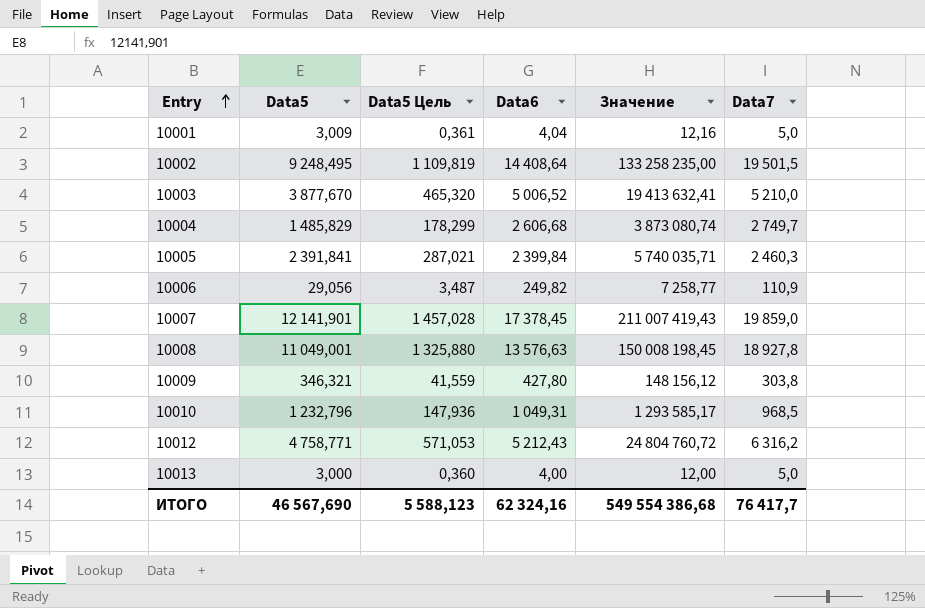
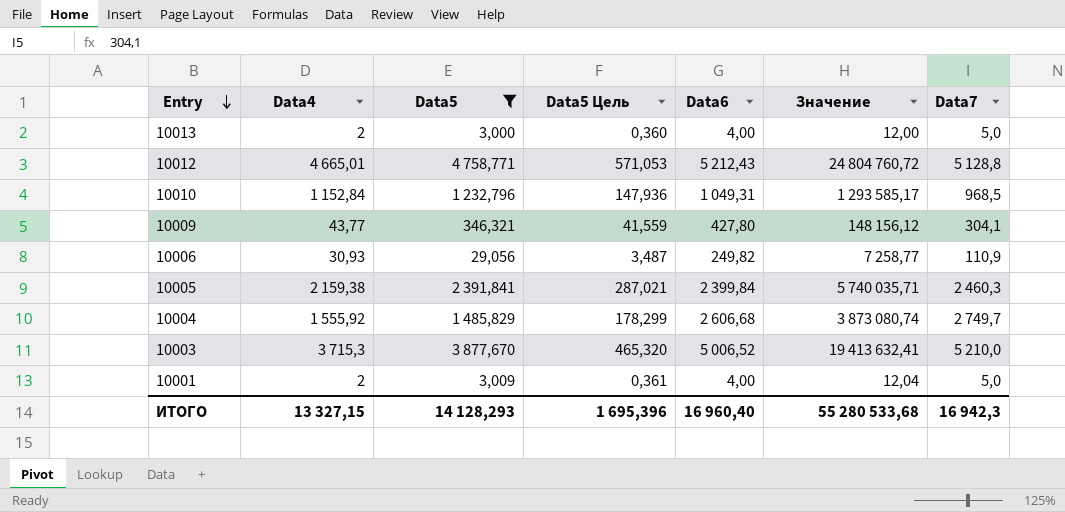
filter: none -> Data5 <= 4 758,771
row order: Entry ascending -> Entry descending
column Data4 | position: none -> 2
10012 | Data7: 6 316,2 -> 5 128,8
10009 | Data7: 303,8 -> 304,1
10001 | Data6: 4,04 -> 4,00
10001 | Значение: 12,16 -> 12,04
ИТОГО | Data5: 46 567,690 -> 14 128,293
ИТОГО | Data5 Цель: 5 588,123 -> 1 695,396
ИТОГО | Data6: 62 324,16 -> 16 960,40
ИТОГО | Значение: 549 554 386,68 -> 55 280 533,68
ИТОГО | Data7: 76 417,7 -> 16 942,3

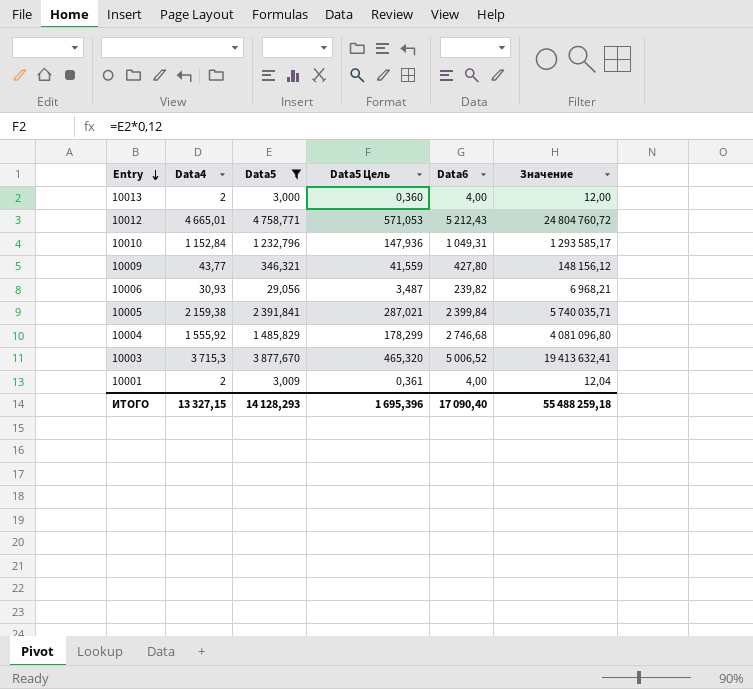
column Data7 | position: 7 -> none
10006 | Data6: 249,82 -> 239,82
10006 | Значение: 7 258,77 -> 6 968,21
10004 | Data6: 2 606,68 -> 2 746,68
10004 | Значение: 3 873 080,74 -> 4 081 096,80
ИТОГО | Data6: 16 960,40 -> 17 090,40
ИТОГО | Значение: 55 280 533,68 -> 55 488 259,18

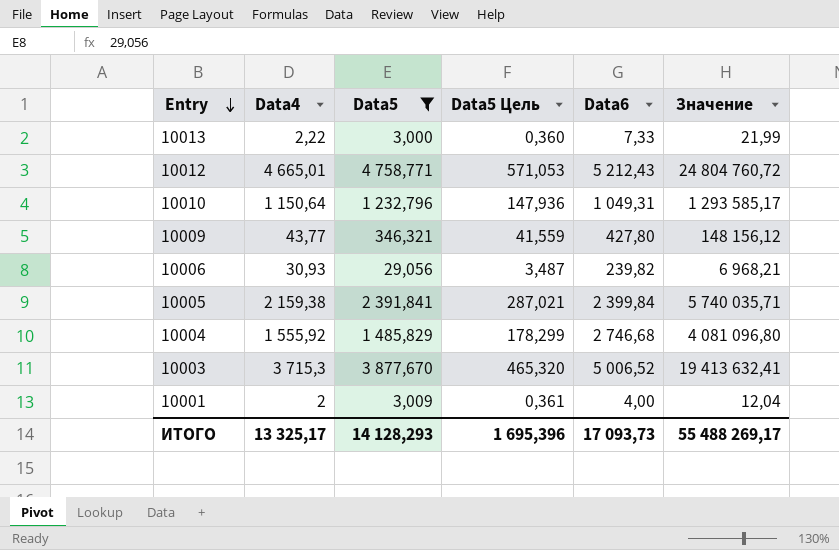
10013 | Data4: 2 -> 2,22
10013 | Data6: 4,00 -> 7,33
10013 | Значение: 12,00 -> 21,99
10010 | Data4: 1 152,84 -> 1 150,64
ИТОГО | Data4: 13 327,15 -> 13 325,17
ИТОГО | Data6: 17 090,40 -> 17 093,73
ИТОГО | Значение: 55 488 259,18 -> 55 488 269,17

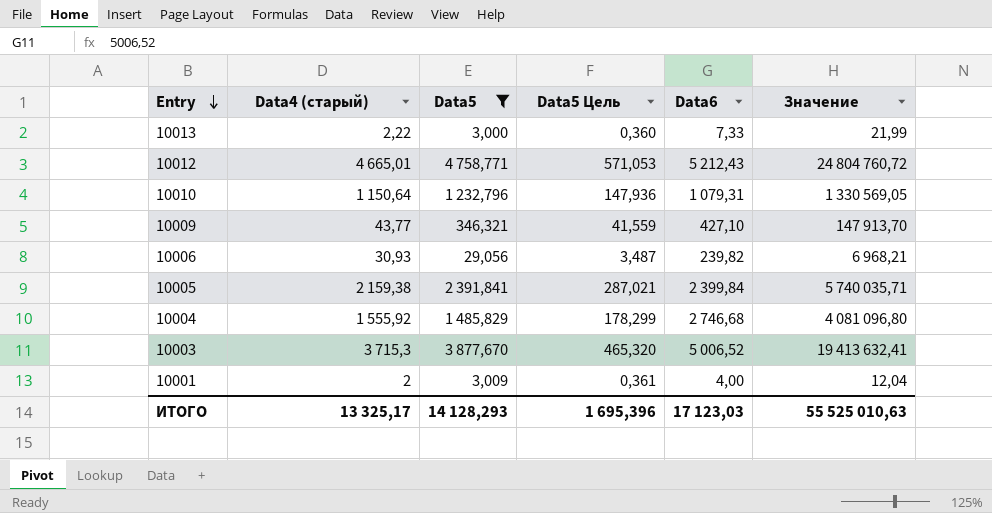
column name: Data4 -> Data4 (старый)
10010 | Data6: 1 049,31 -> 1 079,31
10010 | Значение: 1 293 585,17 -> 1 330 569,05
10009 | Data6: 427,80 -> 427,10
10009 | Значение: 148 156,12 -> 147 913,70
ИТОГО | Data6: 17 093,73 -> 17 123,03
ИТОГО | Значение: 55 488 269,17 -> 55 525 010,63

